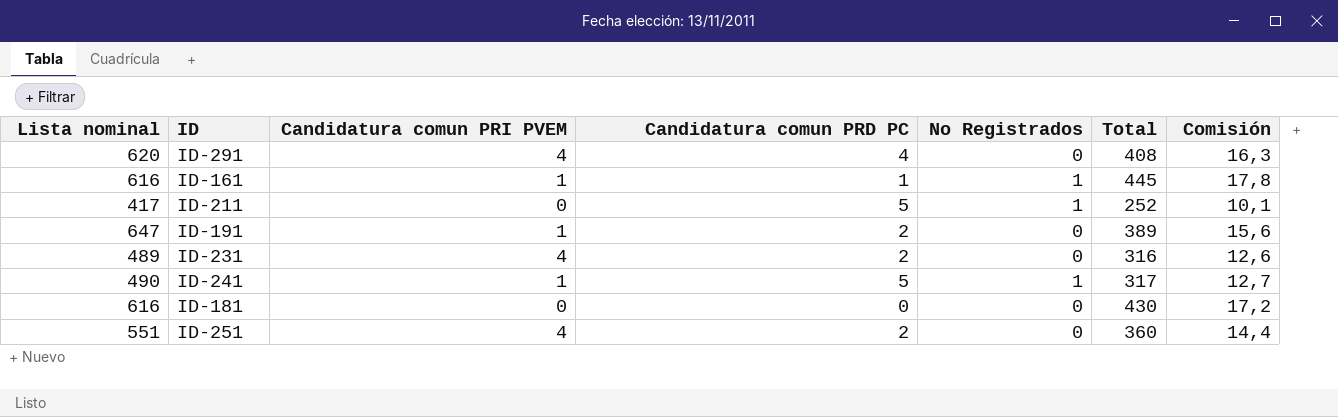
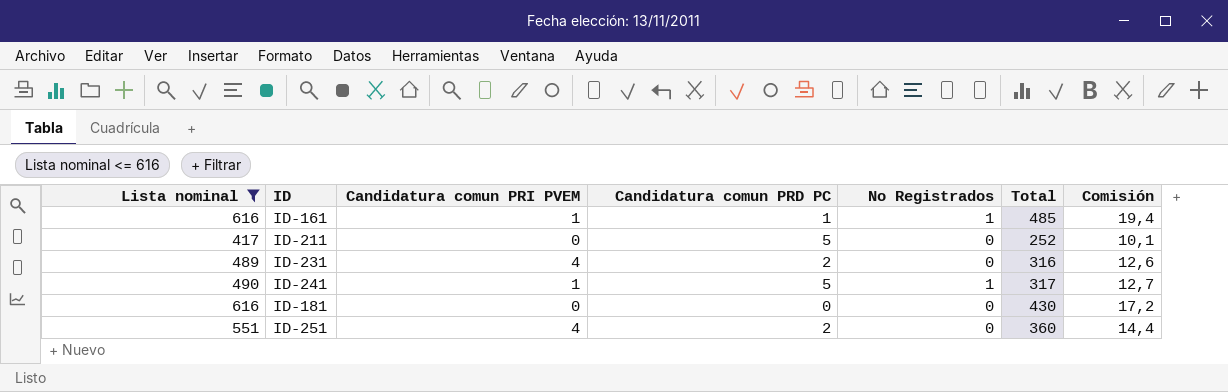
filter: none -> Lista nominal <= 616
ID-161 | Total: 445 -> 485
ID-161 | Comisión: 17,8 -> 19,4
ID-211 | No Registrados: 1 -> 0

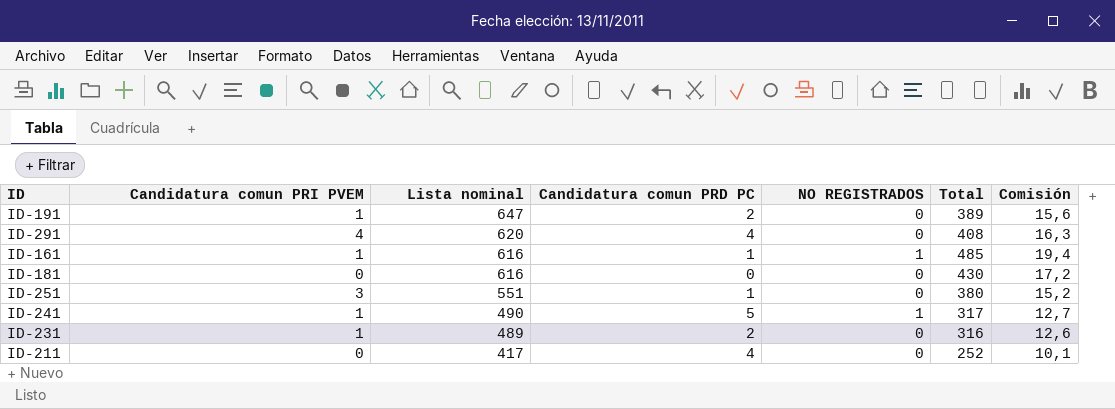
filter: Lista nominal <= 616 -> none
row order: none -> Lista nominal descending
column Lista nominal | position: 1 -> 3
column name: No Registrados -> NO REGISTRADOS
ID-251 | Candidatura comun PRI PVEM: 4 -> 3
ID-251 | Candidatura comun PRD PC: 2 -> 1
ID-251 | Total: 360 -> 380
ID-251 | Comisión: 14,4 -> 15,2
ID-231 | Candidatura comun PRI PVEM: 4 -> 1
ID-211 | Candidatura comun PRD PC: 5 -> 4

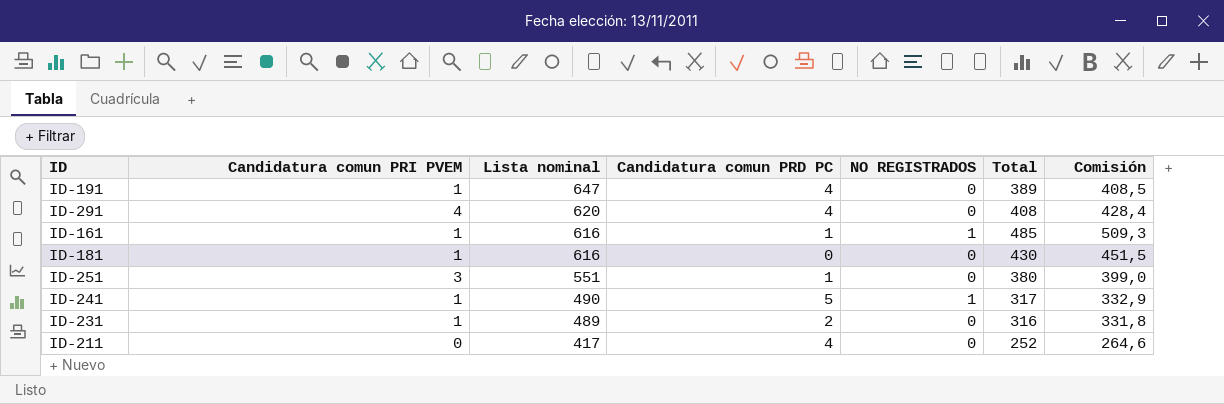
column Comisión | formula: [Total] * 0,04 -> [Total] * 1,05
ID-191 | Candidatura comun PRD PC: 2 -> 4
ID-181 | Candidatura comun PRI PVEM: 0 -> 1

